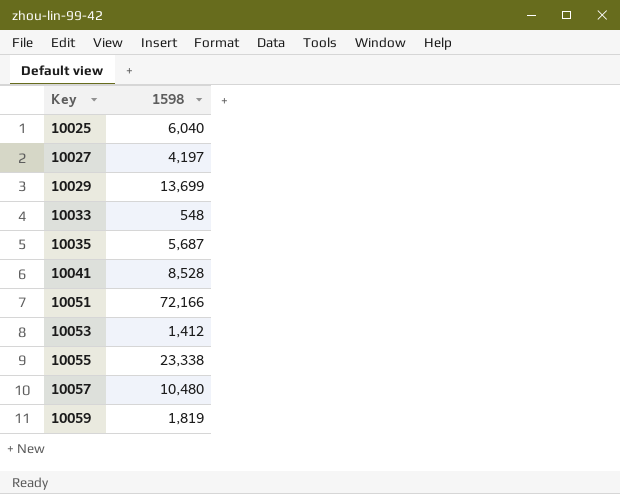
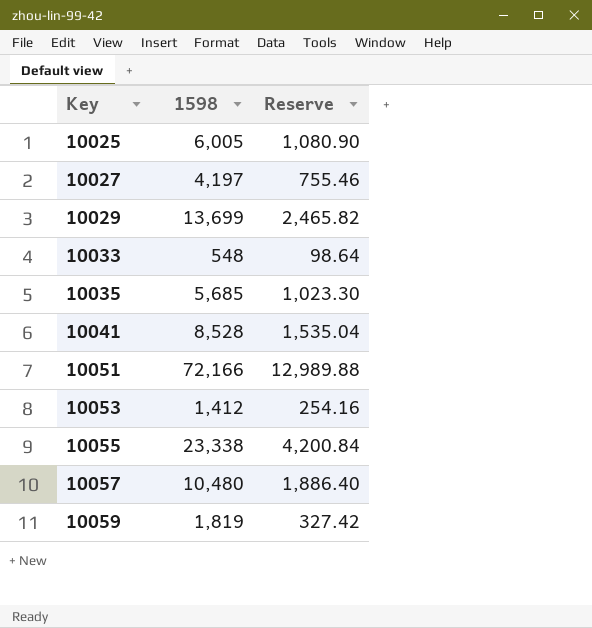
column Reserve | formula: none -> [1598] * 0.18
10025 | 1598: 6,040 -> 6,005
10035 | 1598: 5,687 -> 5,685

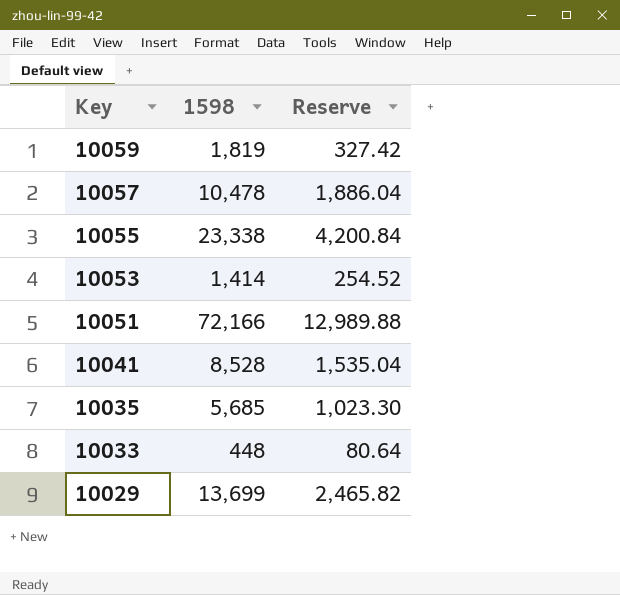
row order: Key ascending -> Key descending
row 10025: 6,005 | 1,080.90 -> none
row 10027: 4,197 | 755.46 -> none
10057 | 1598: 10,480 -> 10,478
10057 | Reserve: 1,886.40 -> 1,886.04
10053 | 1598: 1,412 -> 1,414
10053 | Reserve: 254.16 -> 254.52
10033 | 1598: 548 -> 448
10033 | Reserve: 98.64 -> 80.64

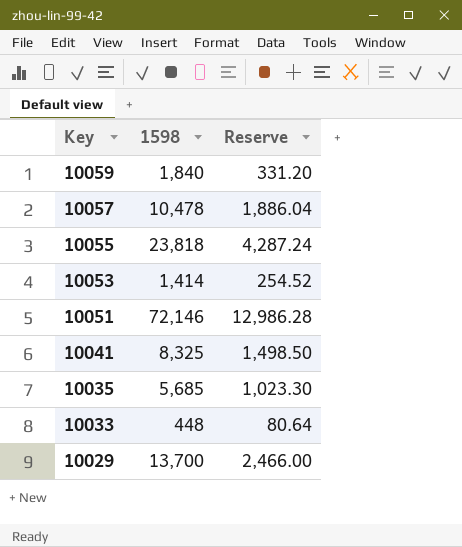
10059 | 1598: 1,819 -> 1,840
10059 | Reserve: 327.42 -> 331.20
10055 | 1598: 23,338 -> 23,818
10055 | Reserve: 4,200.84 -> 4,287.24
10051 | 1598: 72,166 -> 72,146
10051 | Reserve: 12,989.88 -> 12,986.28
10041 | 1598: 8,528 -> 8,325
10041 | Reserve: 1,535.04 -> 1,498.50
10029 | 1598: 13,699 -> 13,700
10029 | Reserve: 2,465.82 -> 2,466.00

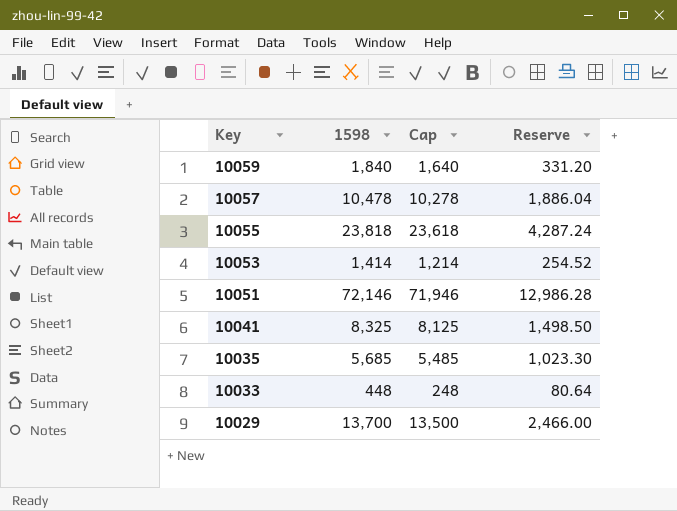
column Cap | formula: none -> [1598] - 200

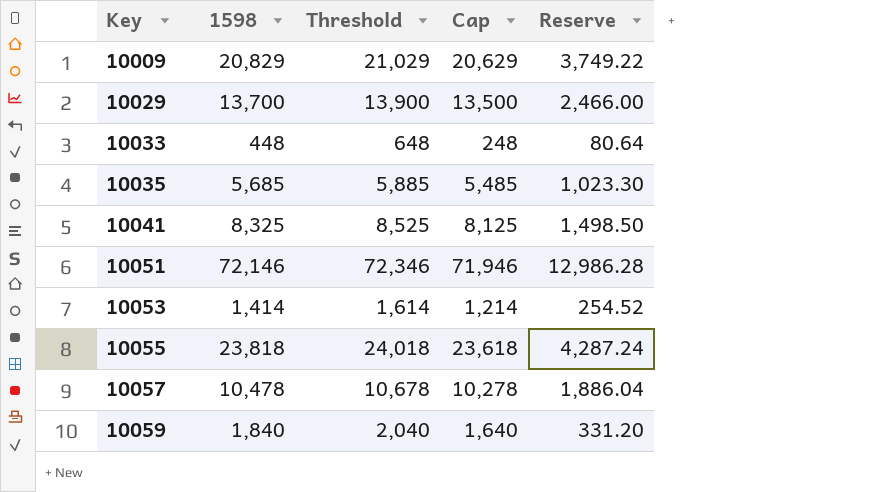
row order: Key descending -> Key ascending
column Threshold | formula: none -> [1598] + 200
row 10009: none -> 20,829 | 21,029 | 20,629 | 3,749.22

